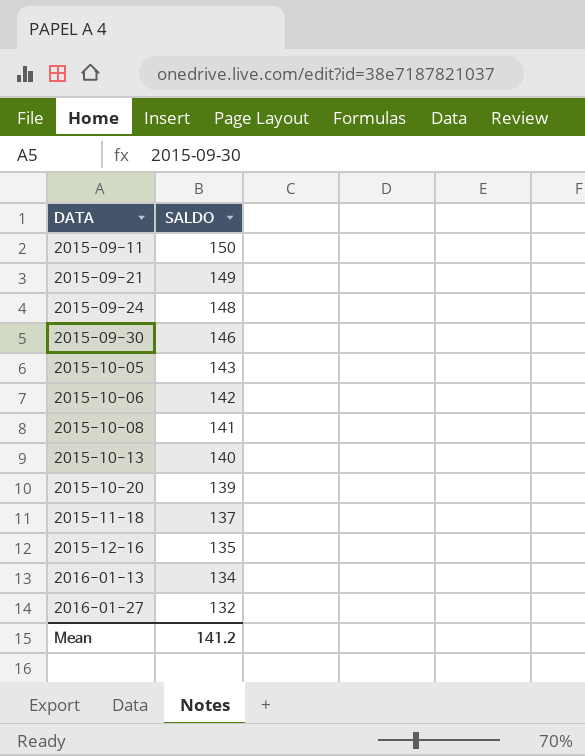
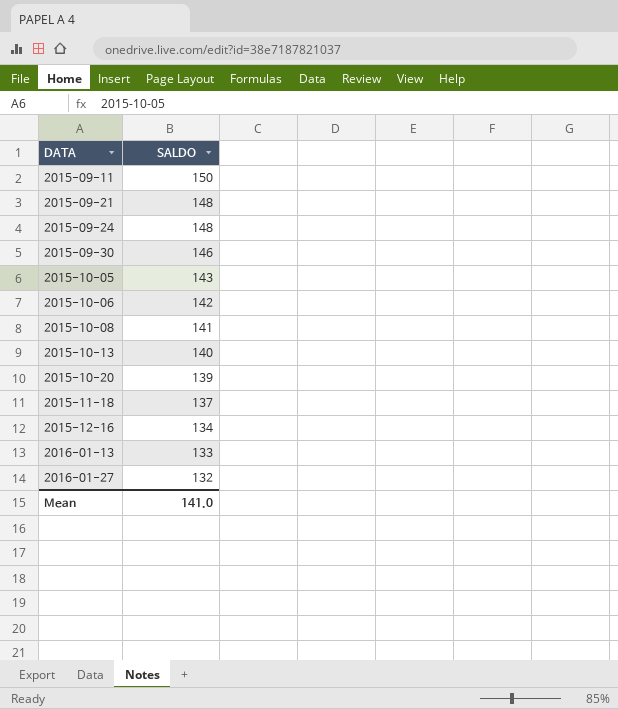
2015-09-21 | SALDO: 149 -> 148
2015-12-16 | SALDO: 135 -> 134
2016-01-13 | SALDO: 134 -> 133
Mean | SALDO: 141.2 -> 141.0

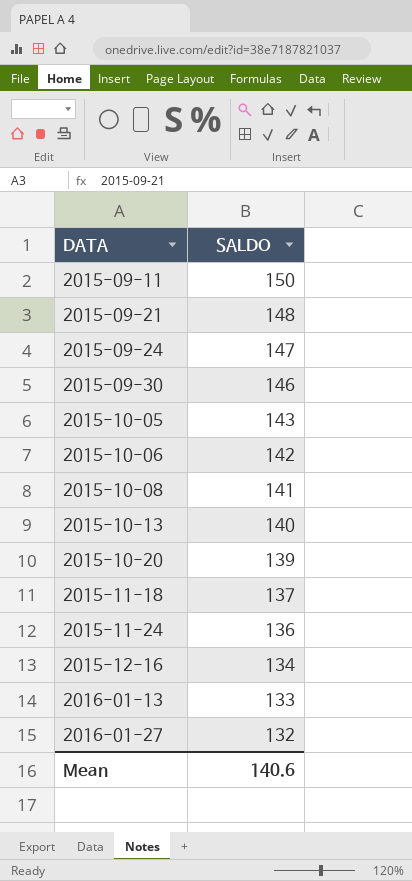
2015-09-24 | SALDO: 148 -> 147
row 2015-11-24: none -> 136
Mean | SALDO: 141.0 -> 140.6

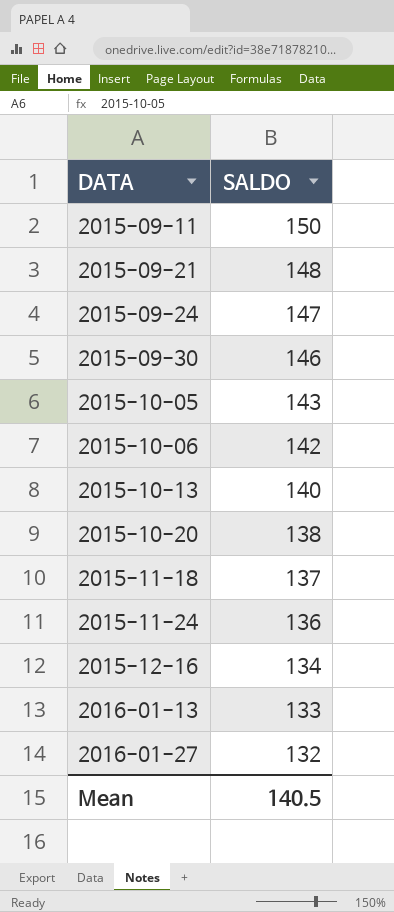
row 2015-10-08: 141 -> none
2015-10-20 | SALDO: 139 -> 138
Mean | SALDO: 140.6 -> 140.5

